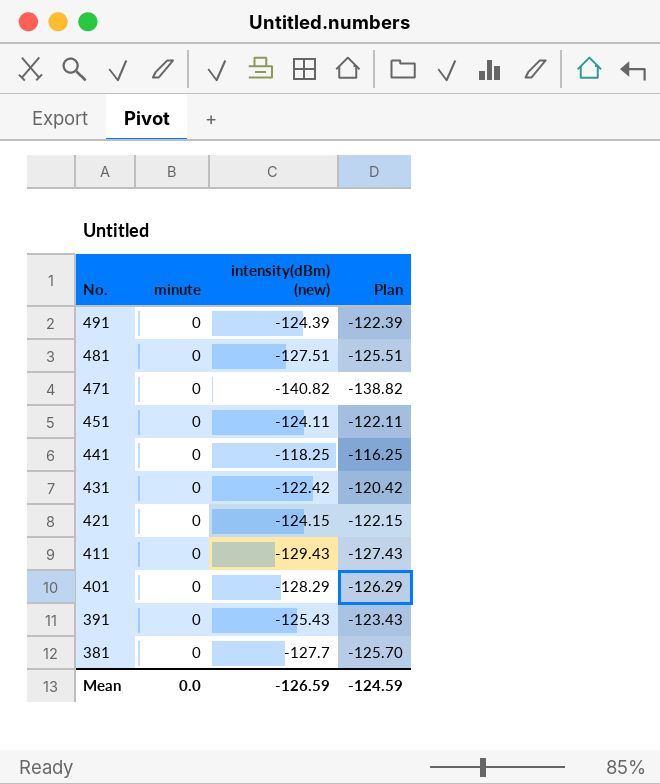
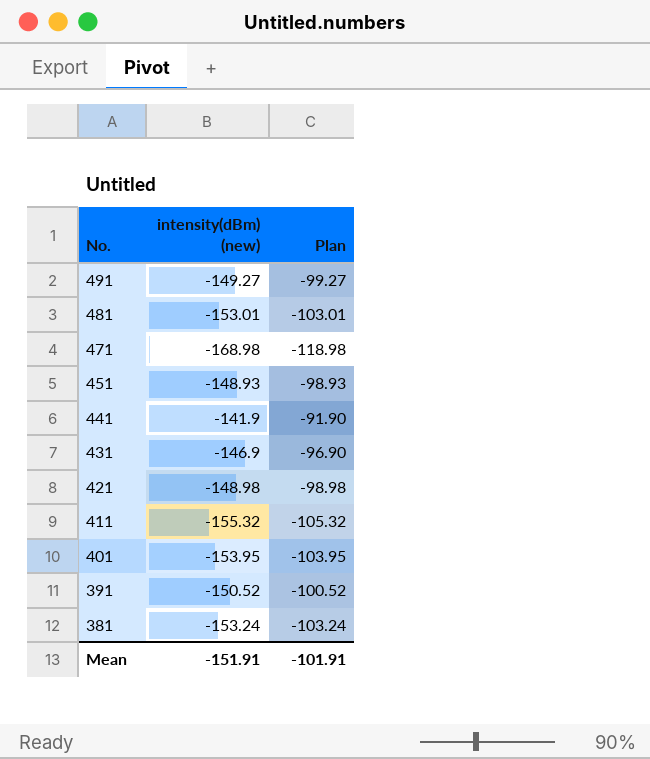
column minute | position: 2 -> none
column Plan | formula: [intensity(dBm) (new)] + 2 -> [intensity(dBm) (new)] + 50
491 | intensity(dBm) (new): -124.39 -> -149.27
481 | intensity(dBm) (new): -127.51 -> -153.01
471 | intensity(dBm) (new): -140.82 -> -168.98
451 | intensity(dBm) (new): -124.11 -> -148.93
441 | intensity(dBm) (new): -118.25 -> -141.9
431 | intensity(dBm) (new): -122.42 -> -146.9
421 | intensity(dBm) (new): -124.15 -> -148.98
411 | intensity(dBm) (new): -129.43 -> -155.32
401 | intensity(dBm) (new): -128.29 -> -153.95
391 | intensity(dBm) (new): -125.43 -> -150.52
381 | intensity(dBm) (new): -127.7 -> -153.24
Mean | intensity(dBm) (new): -126.59 -> -151.91
Mean | Plan: -124.59 -> -101.91

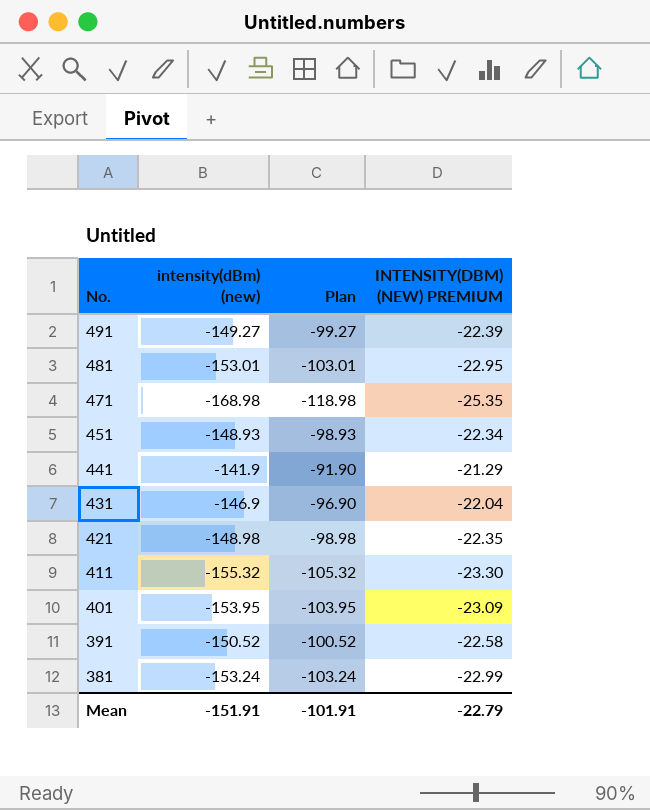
column INTENSITY(DBM) (NEW) PREMIUM | formula: none -> [intensity(dBm) (new)] * 0.15

